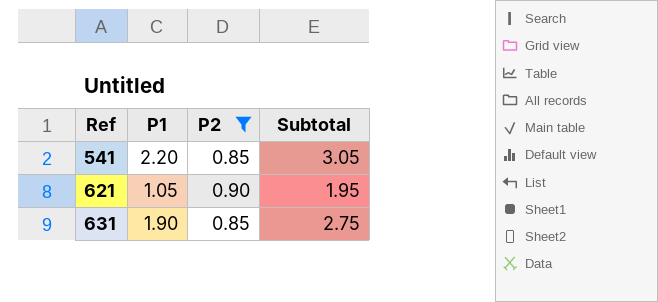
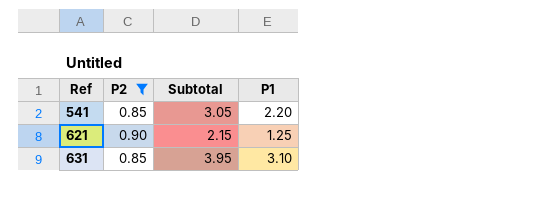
column P1 | position: 2 -> 4
621 | Subtotal: 1.95 -> 2.15
621 | P1: 1.05 -> 1.25
631 | Subtotal: 2.75 -> 3.95
631 | P1: 1.90 -> 3.10

